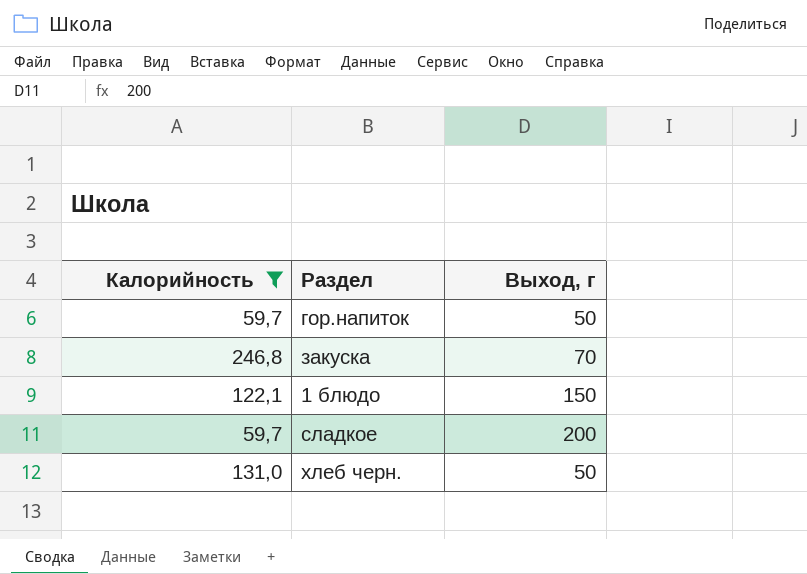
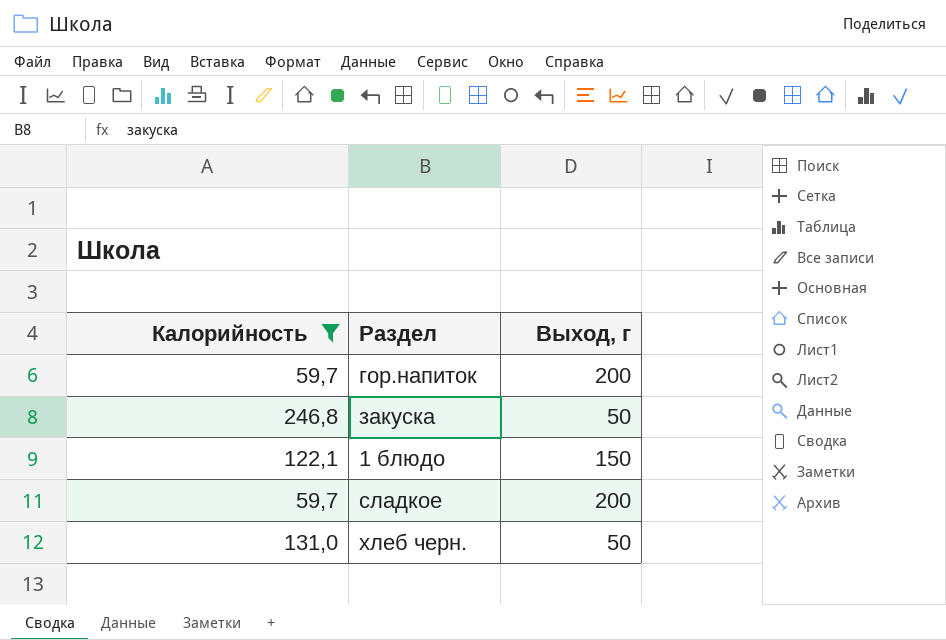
гор.напиток | Выход, г: 50 -> 200
закуска | Выход, г: 70 -> 50

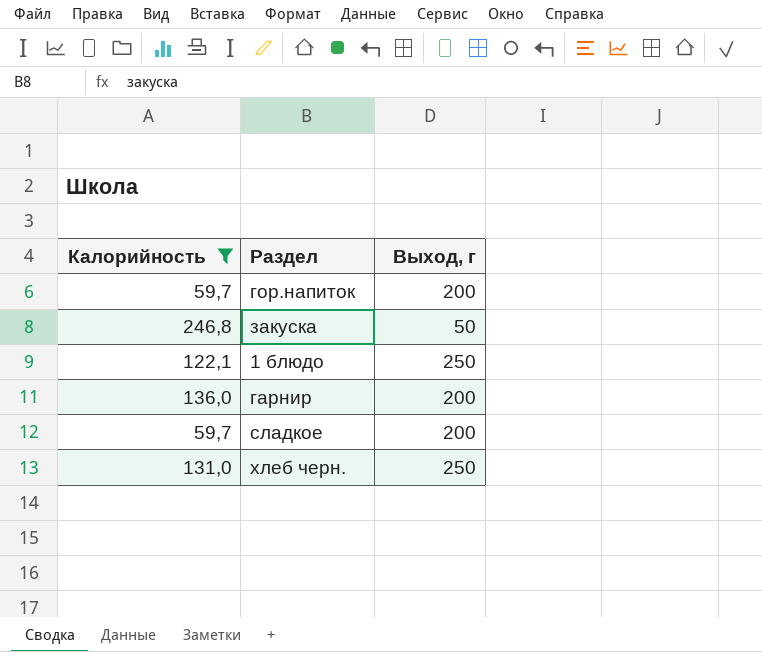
1 блюдо | Выход, г: 150 -> 250
row гарнир: none -> 136,0 | 200
хлеб черн. | Выход, г: 50 -> 250

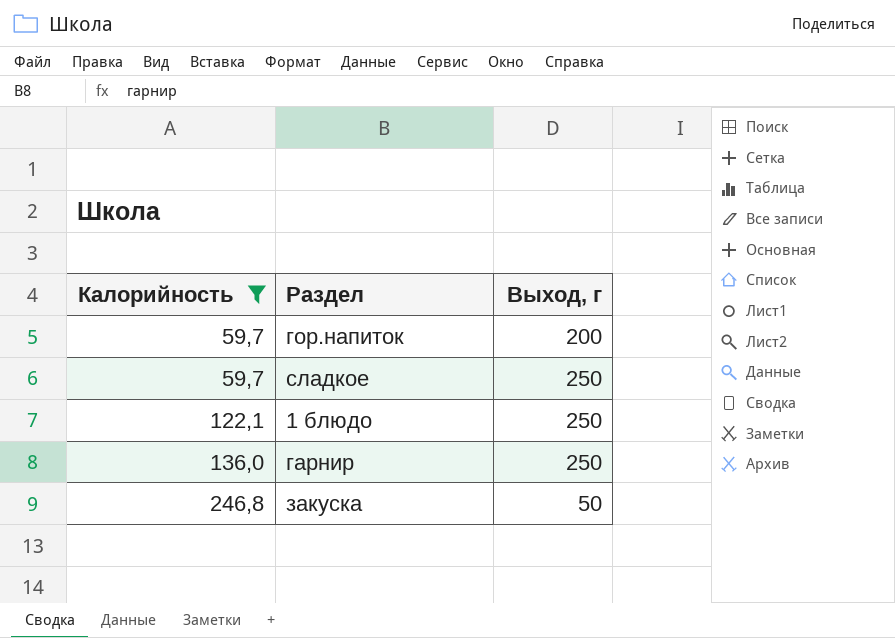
row order: none -> Калорийность ascending
row хлеб черн.: 131,0 | 250 -> none
сладкое | Выход, г: 200 -> 250
гарнир | Выход, г: 200 -> 250

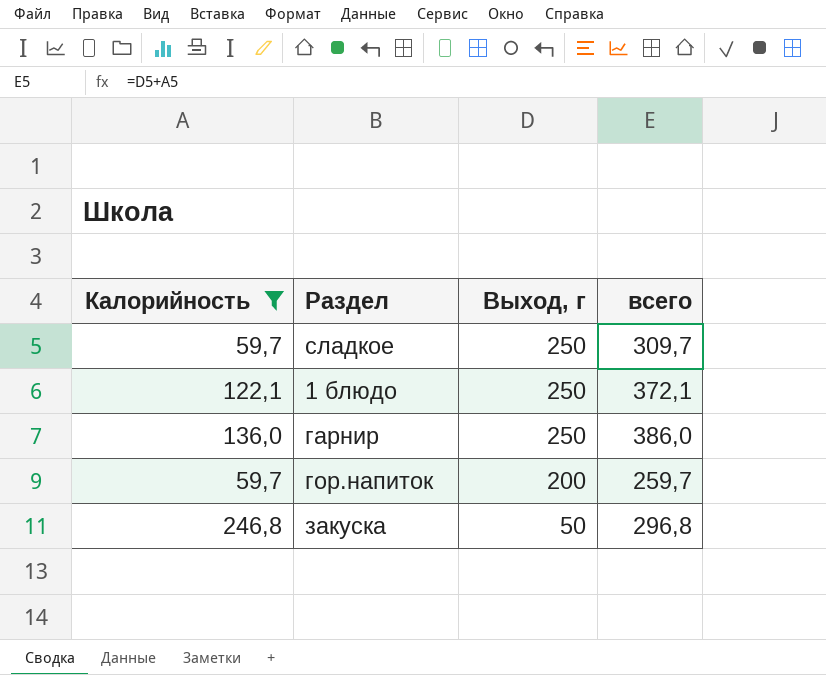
row order: Калорийность ascending -> Выход, г descending
column всего | formula: none -> [Калорийность] + [Выход, г]

